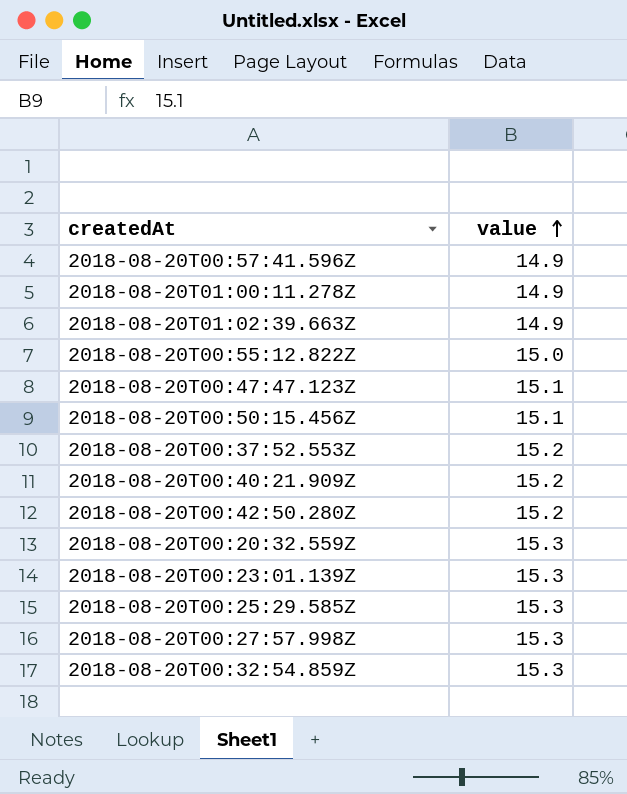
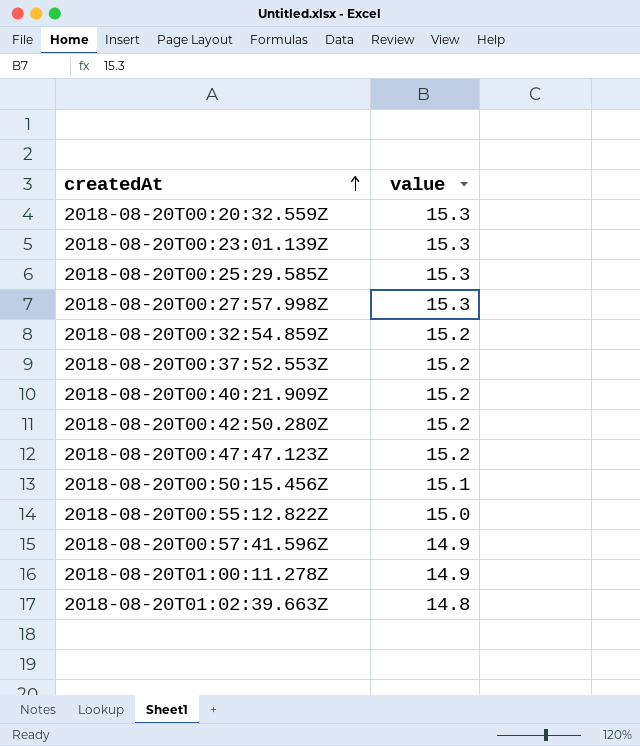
row order: value ascending -> createdAt ascending
2018-08-20T00:32:54.859Z | value: 15.3 -> 15.2
2018-08-20T00:47:47.123Z | value: 15.1 -> 15.2
2018-08-20T01:02:39.663Z | value: 14.9 -> 14.8

